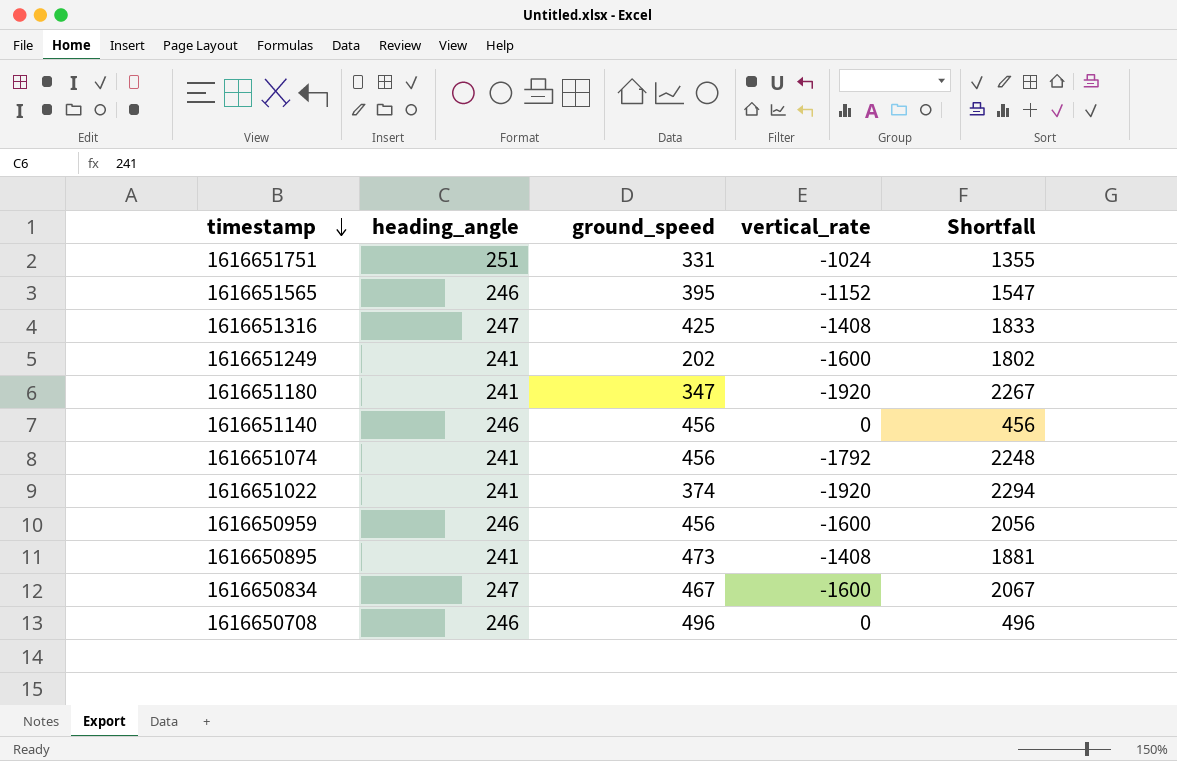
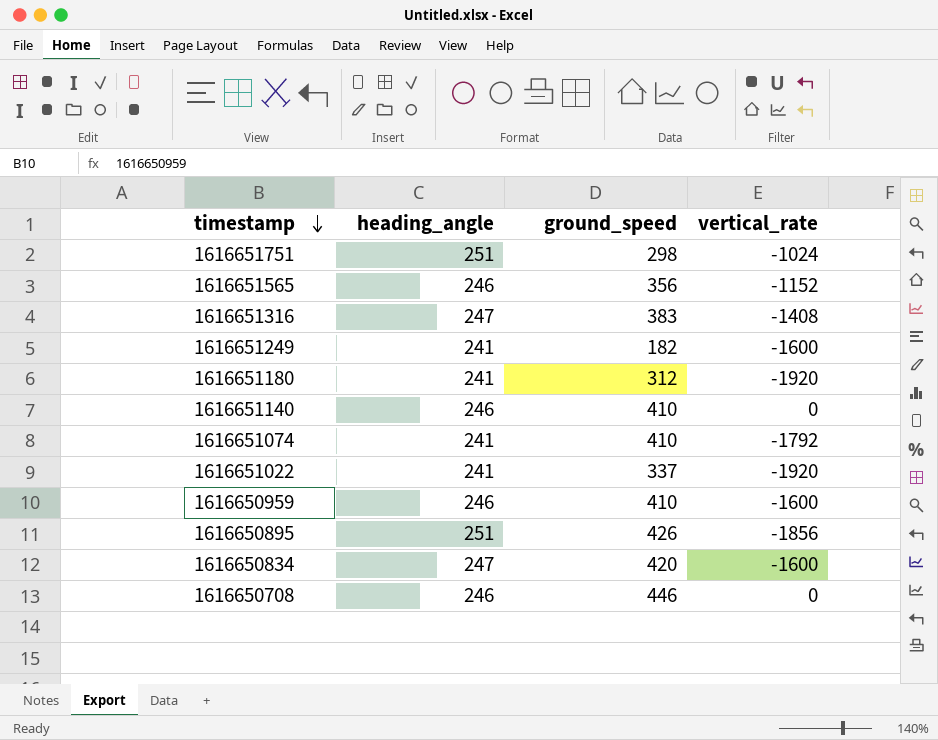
column Shortfall | formula: [ground_speed] - [vertical_rate] -> none
1616651751 | ground_speed: 331 -> 298
1616651565 | ground_speed: 395 -> 356
1616651316 | ground_speed: 425 -> 383
1616651249 | ground_speed: 202 -> 182
1616651180 | ground_speed: 347 -> 312
1616651140 | ground_speed: 456 -> 410
1616651074 | ground_speed: 456 -> 410
1616651022 | ground_speed: 374 -> 337
1616650959 | ground_speed: 456 -> 410
1616650895 | heading_angle: 241 -> 251
1616650895 | ground_speed: 473 -> 426
1616650895 | vertical_rate: -1408 -> -1856
1616650834 | ground_speed: 467 -> 420
1616650708 | ground_speed: 496 -> 446

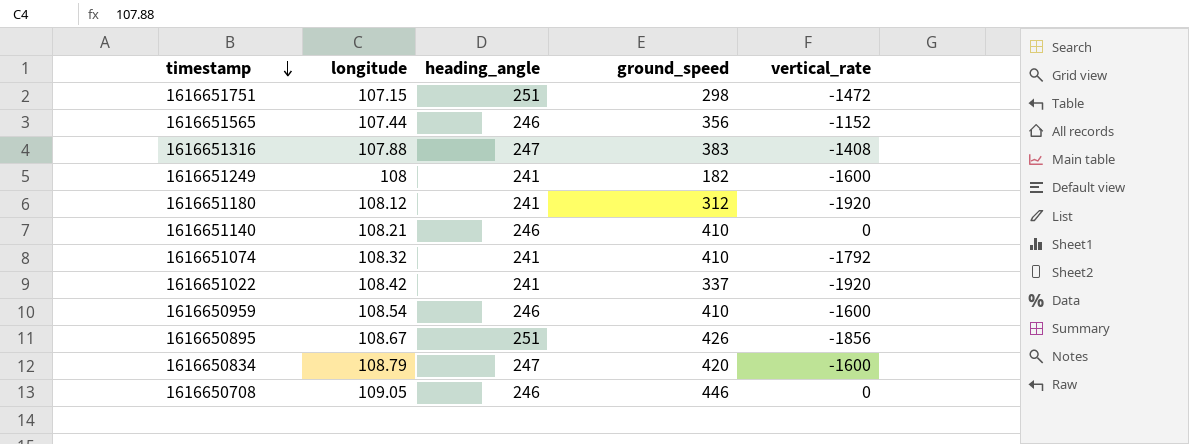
column longitude | position: none -> 2
1616651751 | vertical_rate: -1024 -> -1472

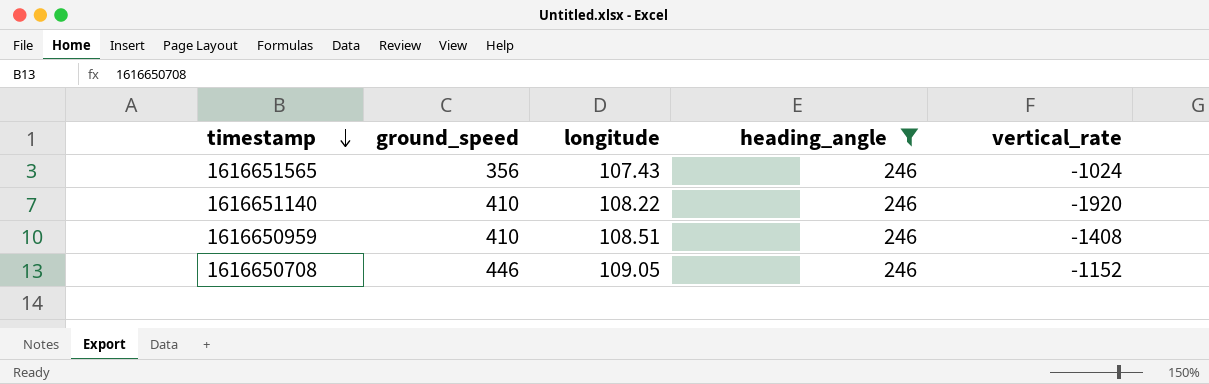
filter: none -> heading_angle = 246
column ground_speed | position: 4 -> 2
1616651565 | longitude: 107.44 -> 107.43
1616651565 | vertical_rate: -1152 -> -1024
1616651140 | longitude: 108.21 -> 108.22
1616651140 | vertical_rate: 0 -> -1920
1616650959 | longitude: 108.54 -> 108.51
1616650959 | vertical_rate: -1600 -> -1408
1616650708 | vertical_rate: 0 -> -1152

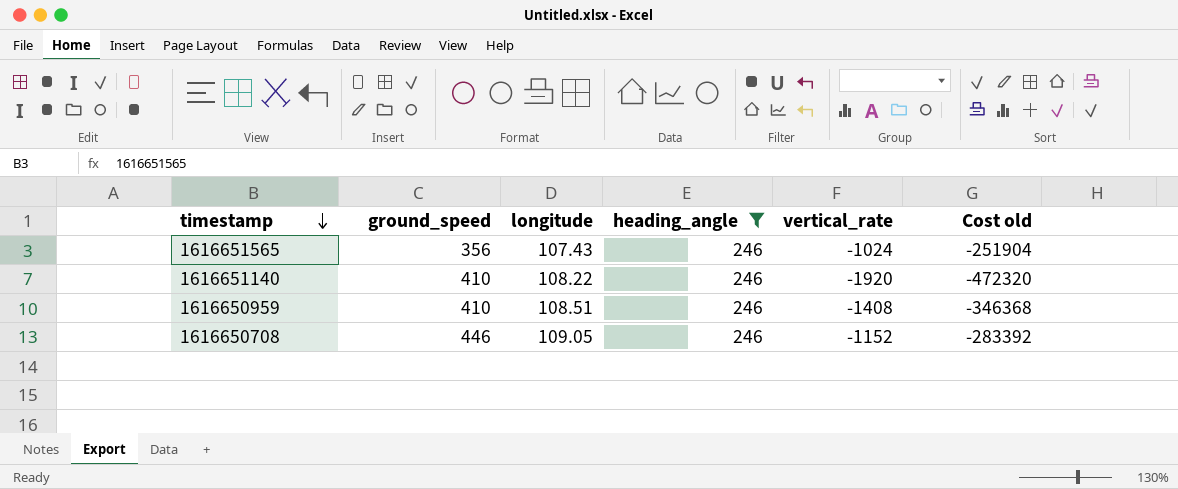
column Cost old | formula: none -> [heading_angle] * [vertical_rate]

